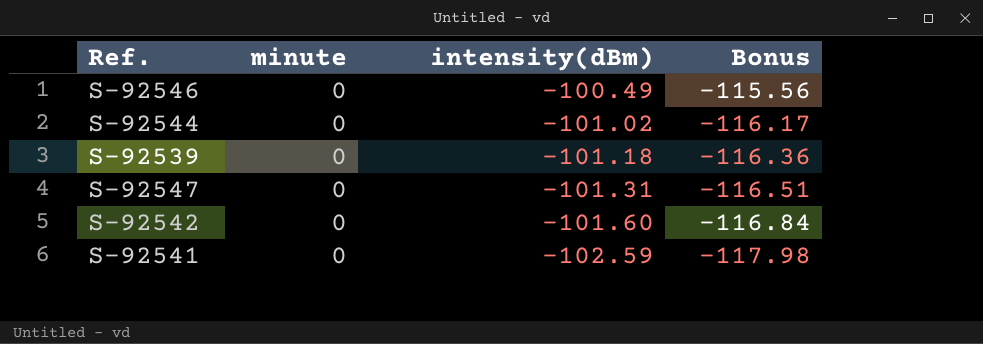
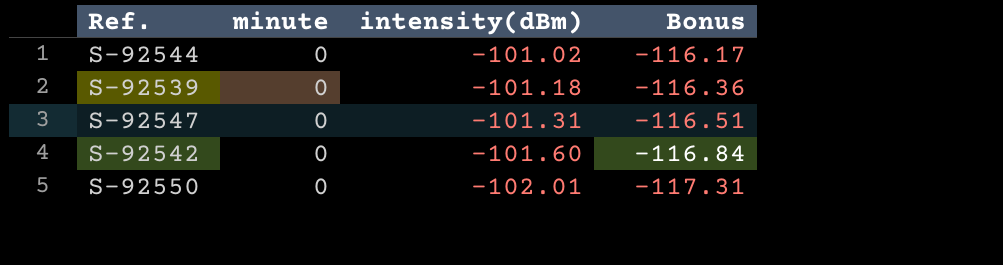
row S-92546: 0 | -100.49 | -115.56 -> none
row S-92541: 0 | -102.59 | -117.98 -> none
row S-92550: none -> 0 | -102.01 | -117.31

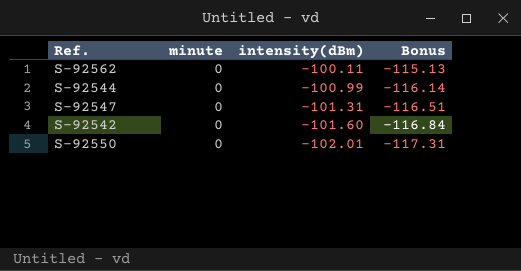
row S-92539: 0 | -101.18 | -116.36 -> none
row S-92562: none -> 0 | -100.11 | -115.13
S-92544 | intensity(dBm): -101.02 -> -100.99
S-92544 | Bonus: -116.17 -> -116.14

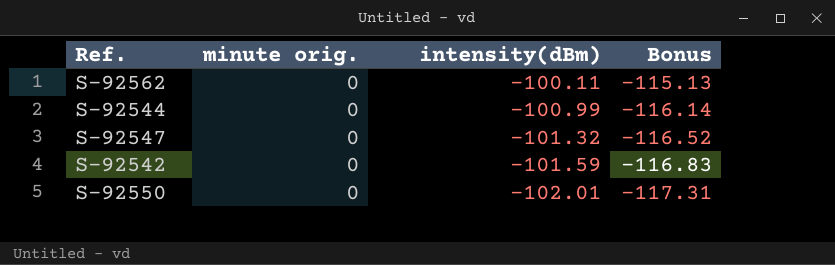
column name: minute -> minute orig.
S-92547 | intensity(dBm): -101.31 -> -101.32
S-92547 | Bonus: -116.51 -> -116.52
S-92542 | intensity(dBm): -101.60 -> -101.59
S-92542 | Bonus: -116.84 -> -116.83

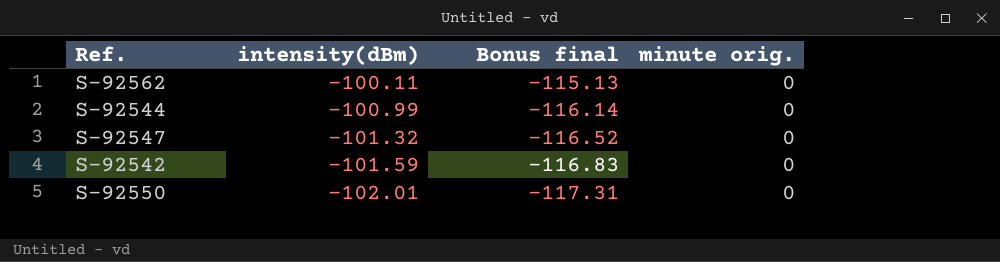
column name: Bonus -> Bonus final
column minute orig. | position: 2 -> 4

